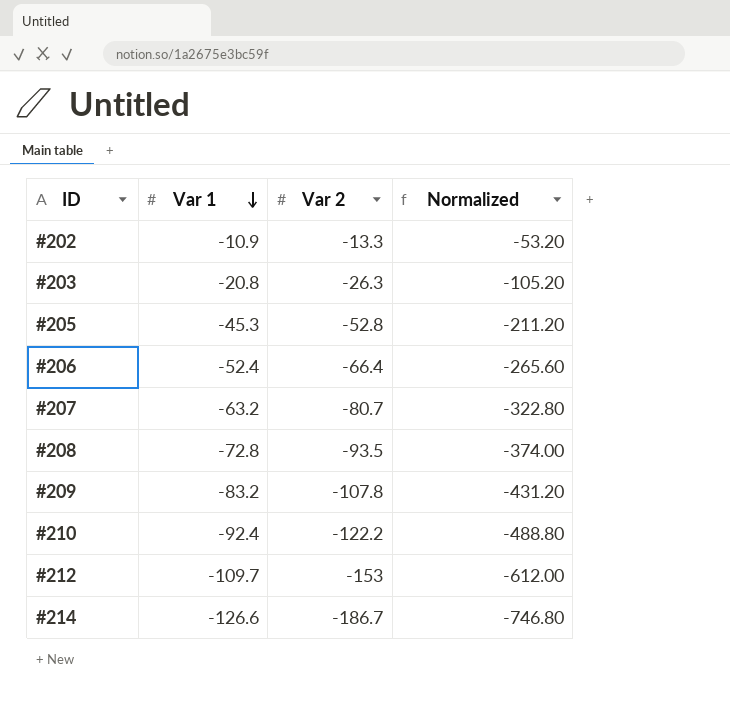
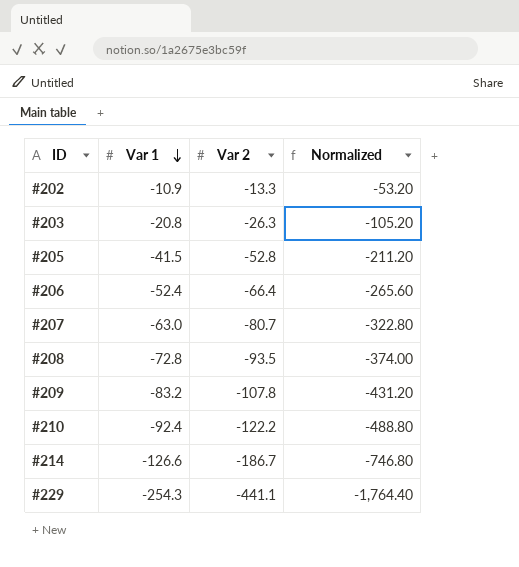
row #212: -109.7 | -153 | -612.00 -> none
#205 | Var 1: -45.3 -> -41.5
#207 | Var 1: -63.2 -> -63.0
row #229: none -> -254.3 | -441.1 | -1,764.40

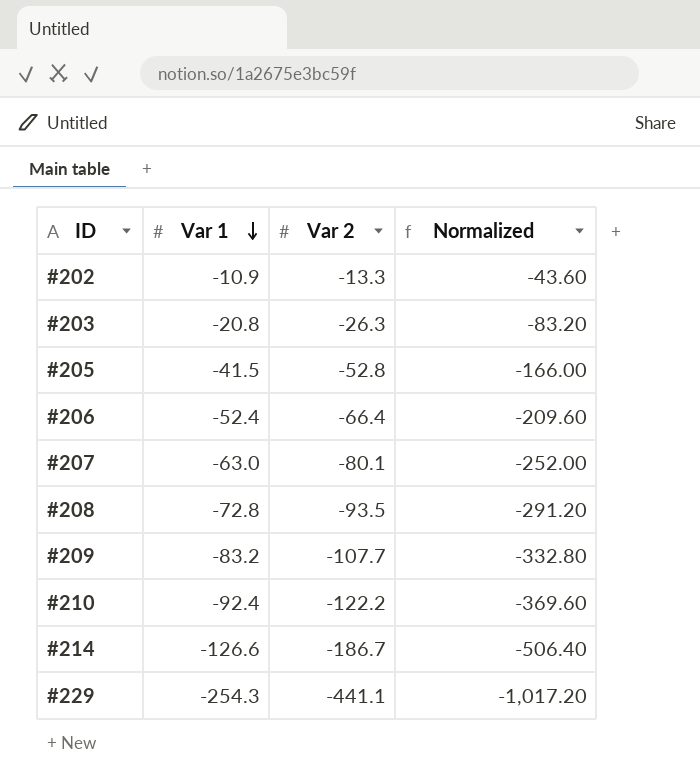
column Normalized | formula: [Var 2] * 4 -> [Var 1] * 4
#207 | Var 2: -80.7 -> -80.1
#209 | Var 2: -107.8 -> -107.7

